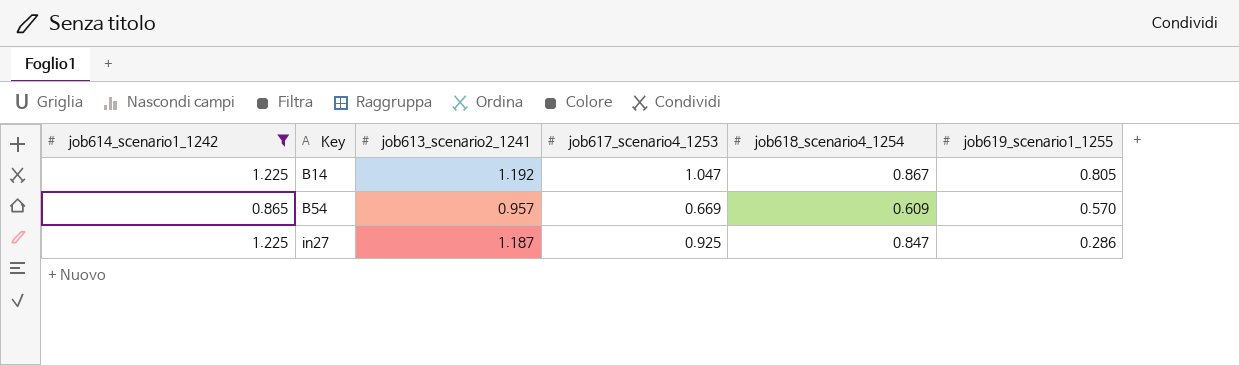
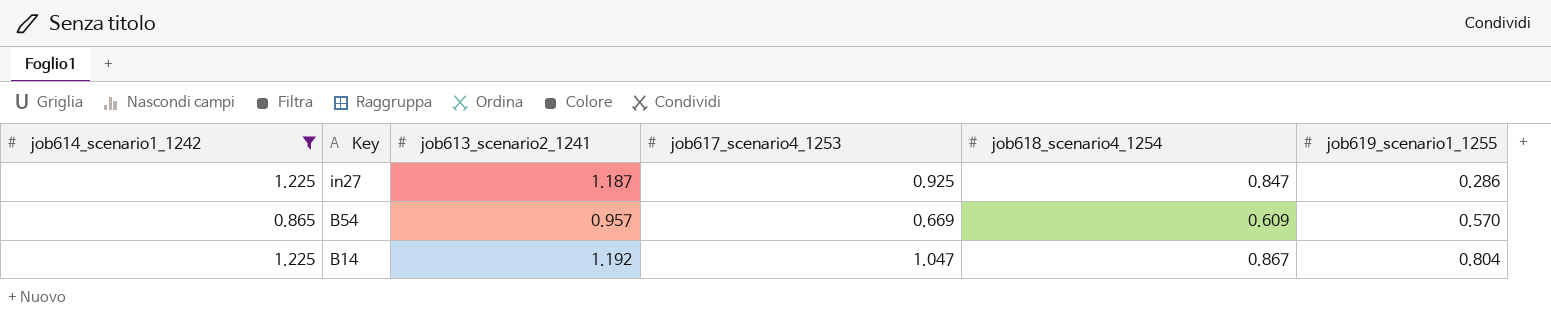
row order: Key ascending -> Key descending
B14 | job619_scenario1_1255: 0.805 -> 0.804

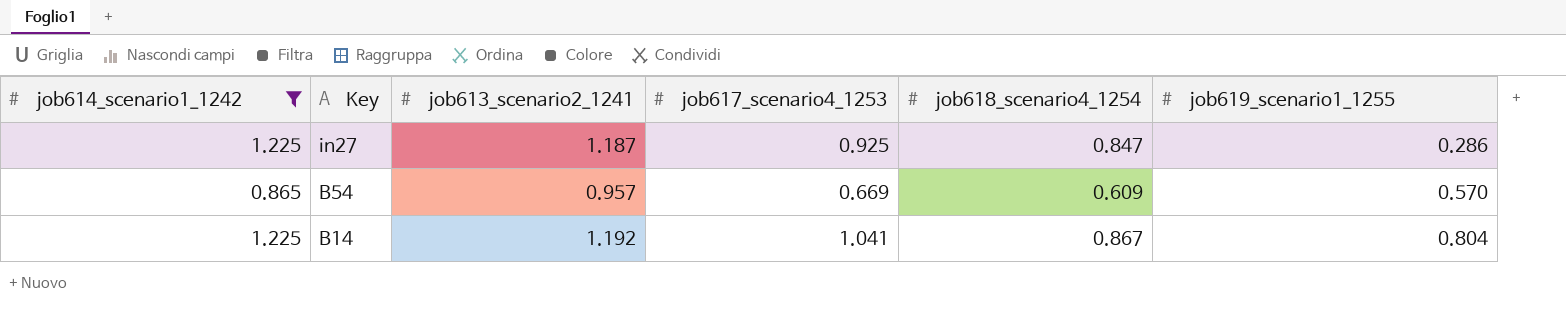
B14 | job617_scenario4_1253: 1.047 -> 1.041

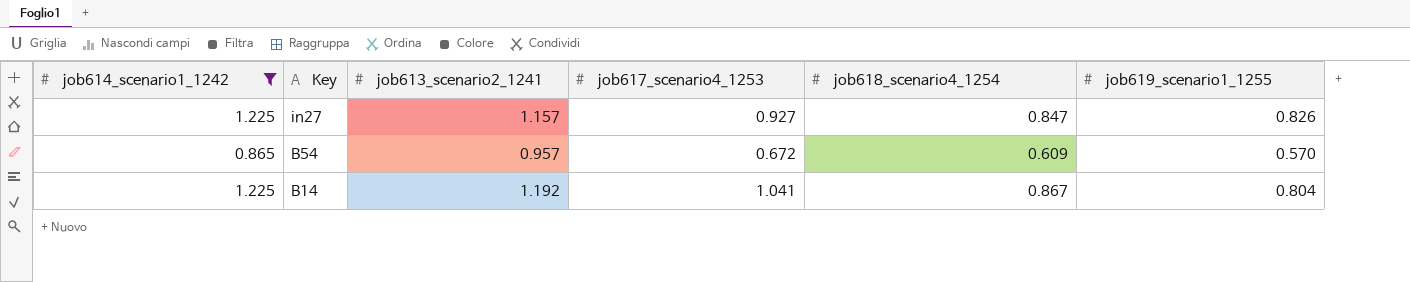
in27 | job613_scenario2_1241: 1.187 -> 1.157
in27 | job617_scenario4_1253: 0.925 -> 0.927
in27 | job619_scenario1_1255: 0.286 -> 0.826
B54 | job617_scenario4_1253: 0.669 -> 0.672

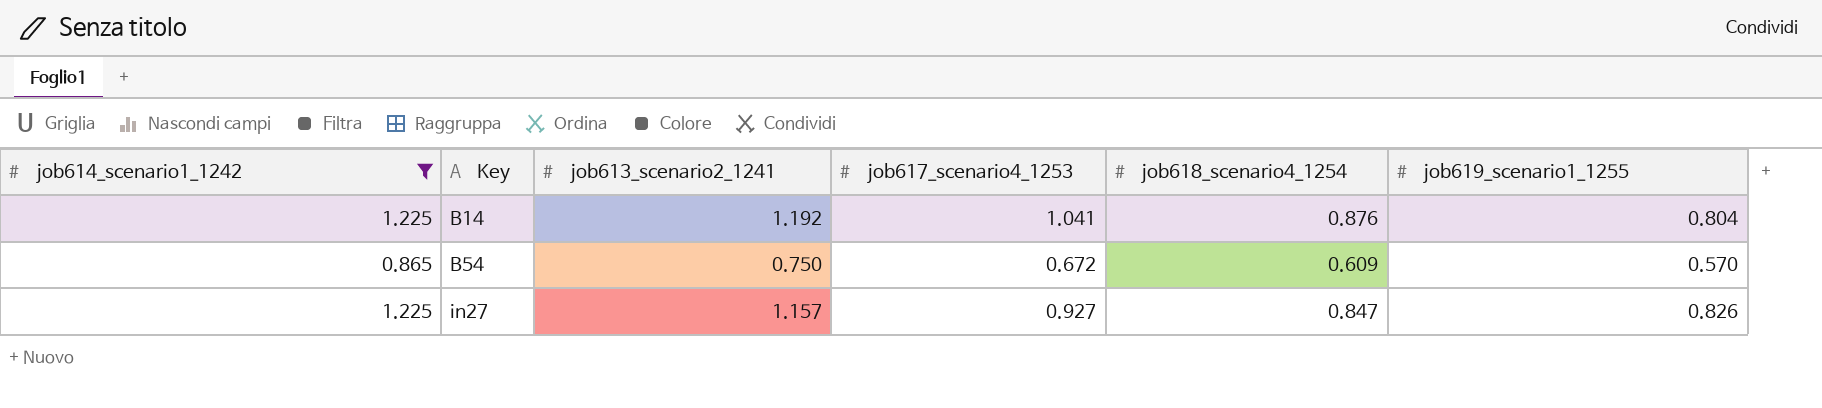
row order: Key descending -> Key ascending
B14 | job618_scenario4_1254: 0.867 -> 0.876
B54 | job613_scenario2_1241: 0.957 -> 0.750

